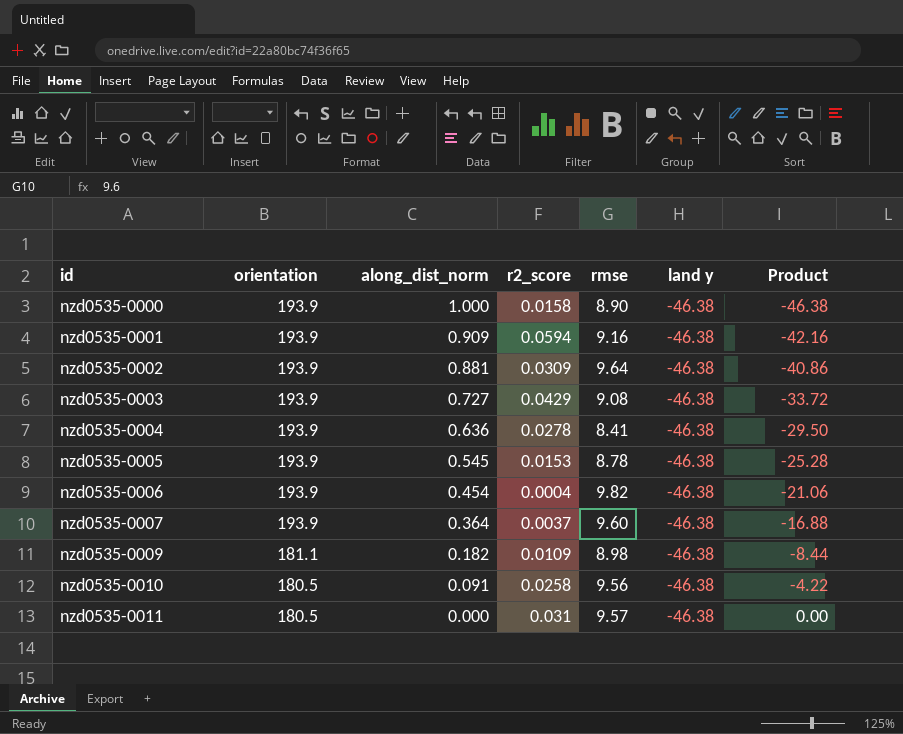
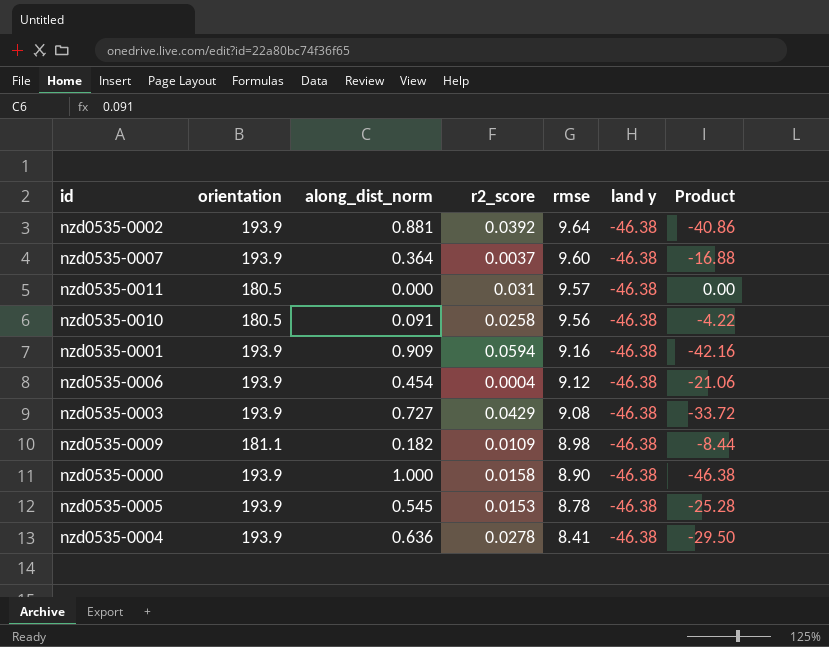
row order: id ascending -> rmse descending
nzd0535-0002 | r2_score: 0.0309 -> 0.0392
nzd0535-0006 | rmse: 9.82 -> 9.12

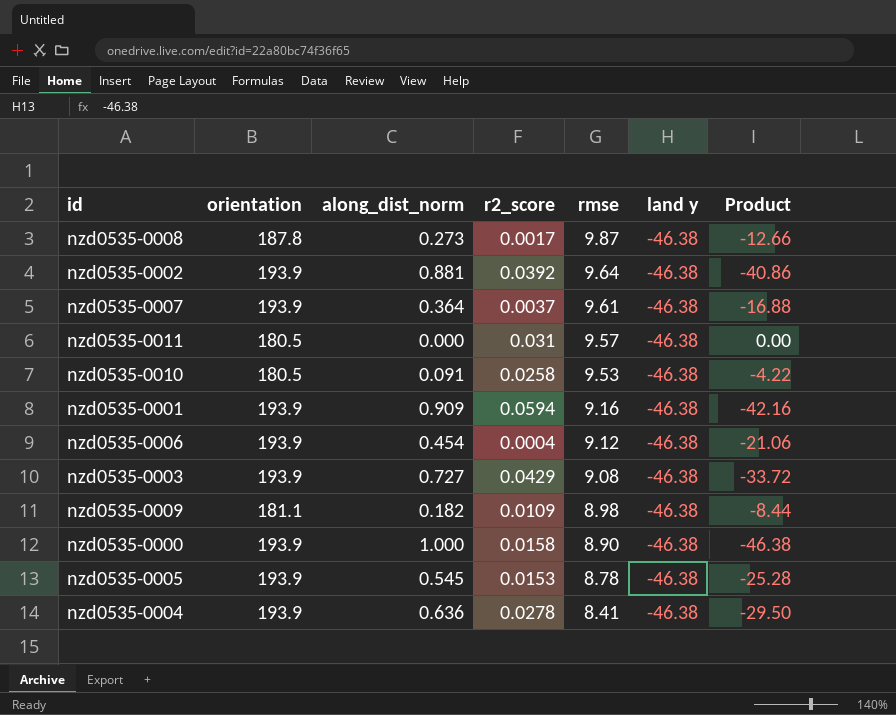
row nzd0535-0008: none -> 187.8 | 0.273 | 0.0017 | 9.87 | -46.38 | -12.66
nzd0535-0007 | rmse: 9.60 -> 9.61
nzd0535-0010 | rmse: 9.56 -> 9.53

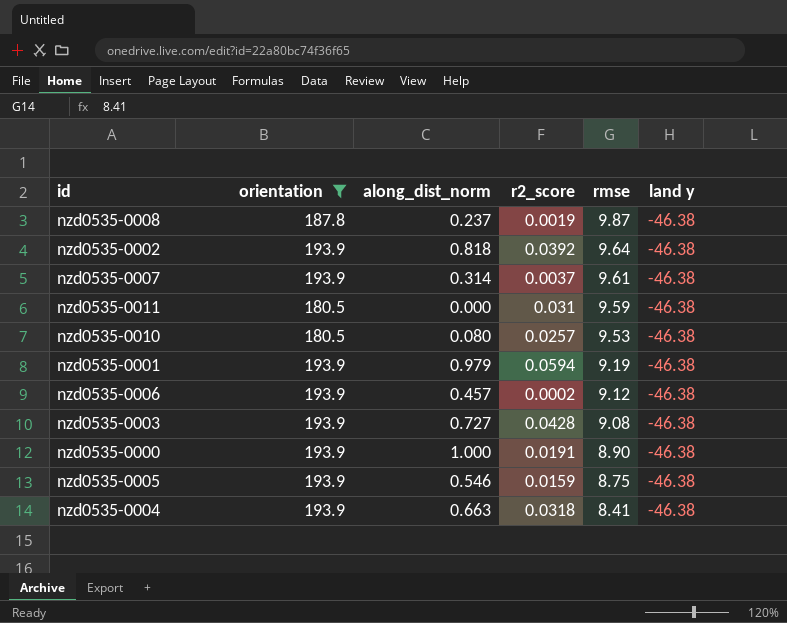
filter: none -> orientation != 181.1
column Product | formula: [along_dist_norm] * [land y] -> none
nzd0535-0008 | along_dist_norm: 0.273 -> 0.237
nzd0535-0008 | r2_score: 0.0017 -> 0.0019
nzd0535-0002 | along_dist_norm: 0.881 -> 0.818
nzd0535-0007 | along_dist_norm: 0.364 -> 0.314
nzd0535-0011 | rmse: 9.57 -> 9.59
nzd0535-0010 | along_dist_norm: 0.091 -> 0.080
nzd0535-0010 | r2_score: 0.0258 -> 0.0257
nzd0535-0001 | along_dist_norm: 0.909 -> 0.979
nzd0535-0001 | rmse: 9.16 -> 9.19
nzd0535-0006 | along_dist_norm: 0.454 -> 0.457
nzd0535-0006 | r2_score: 0.0004 -> 0.0002
nzd0535-0003 | r2_score: 0.0429 -> 0.0428
nzd0535-0000 | r2_score: 0.0158 -> 0.0191
nzd0535-0005 | along_dist_norm: 0.545 -> 0.546
nzd0535-0005 | r2_score: 0.0153 -> 0.0159
nzd0535-0005 | rmse: 8.78 -> 8.75
nzd0535-0004 | along_dist_norm: 0.636 -> 0.663
nzd0535-0004 | r2_score: 0.0278 -> 0.0318

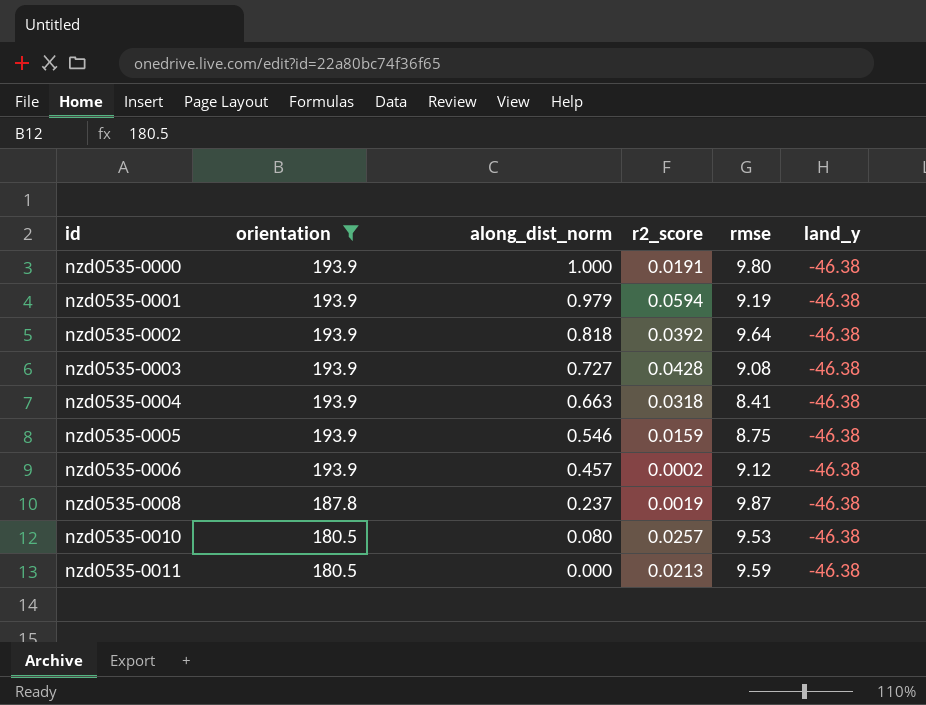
row order: rmse descending -> id ascending
column name: land y -> land_y
row nzd0535-0007: 193.9 | 0.314 | 0.0037 | 9.61 | -46.38 -> none
nzd0535-0000 | rmse: 8.90 -> 9.80
nzd0535-0011 | r2_score: 0.031 -> 0.0213

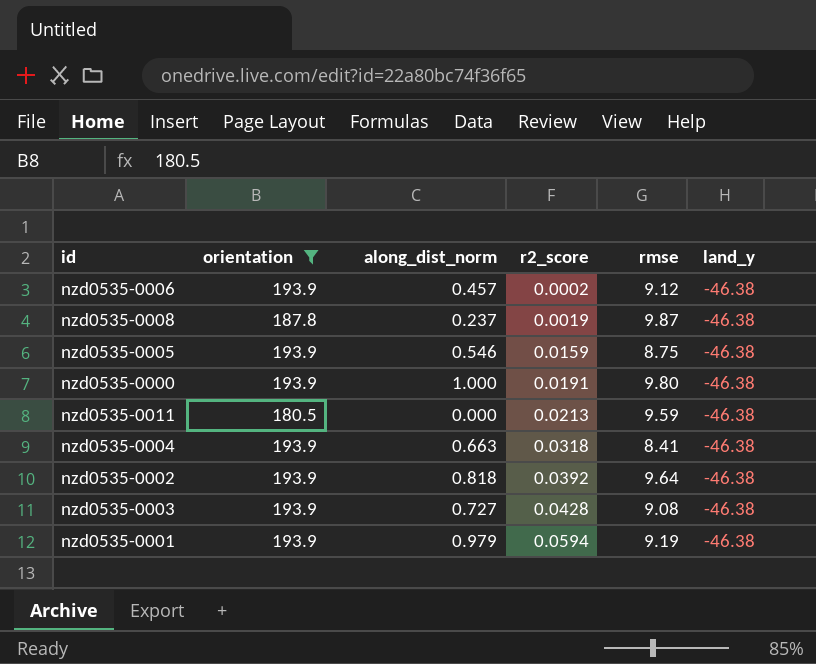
row order: id ascending -> r2_score ascending
row nzd0535-0010: 180.5 | 0.080 | 0.0257 | 9.53 | -46.38 -> none

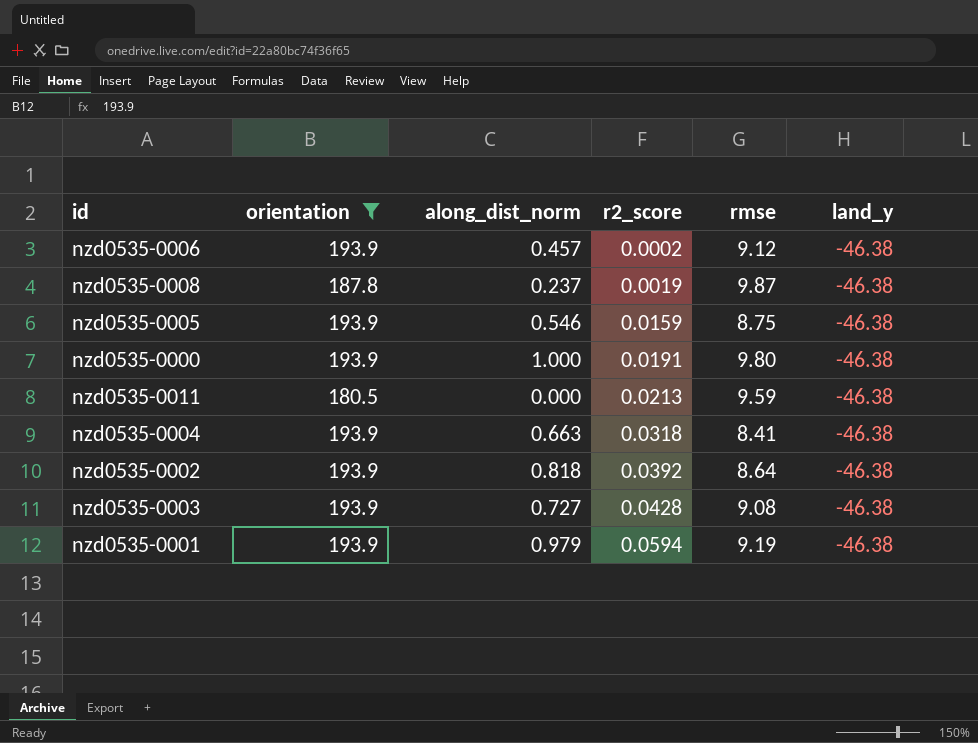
nzd0535-0002 | rmse: 9.64 -> 8.64

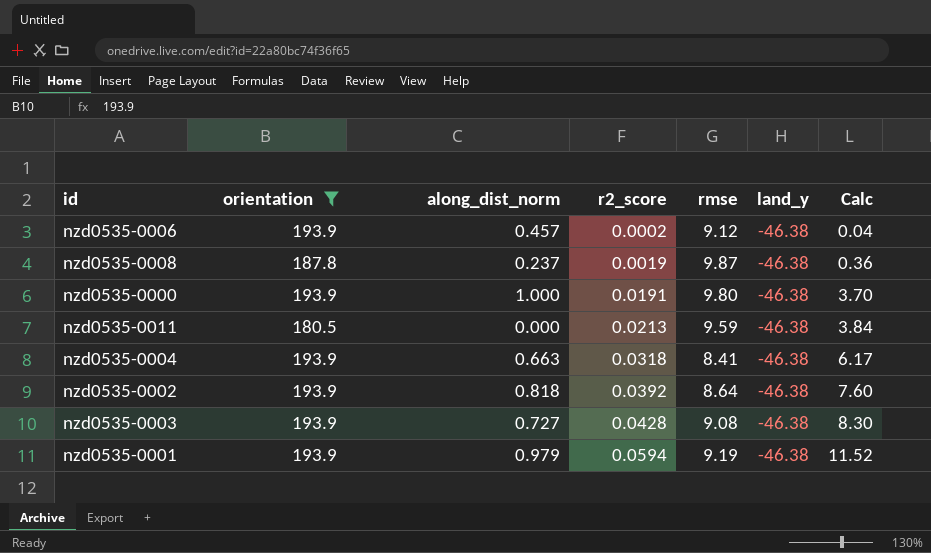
column Calc | formula: none -> [orientation] * [r2_score]
row nzd0535-0005: 193.9 | 0.546 | 0.0159 | 8.75 | -46.38 -> none

